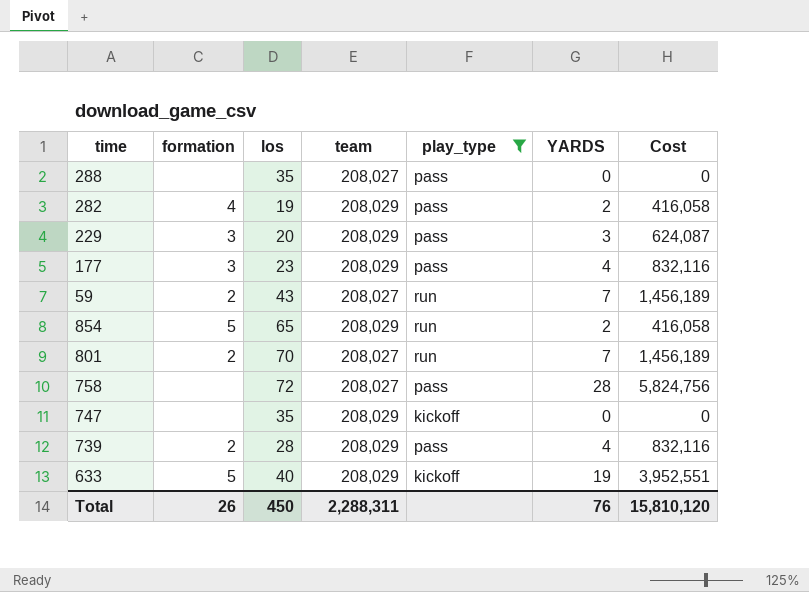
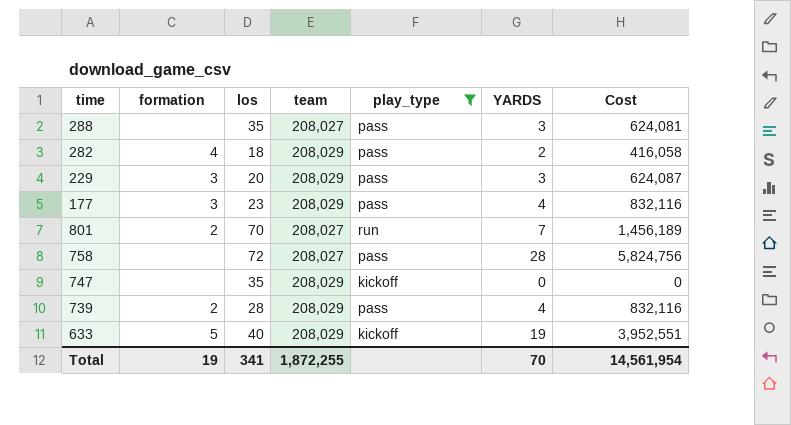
row 59: 2 | 43 | 208,027 | run | 7 | 1,456,189 -> none
row 854: 5 | 65 | 208,029 | run | 2 | 416,058 -> none
288 | YARDS: 0 -> 3
288 | Cost: 0 -> 624,081
282 | los: 19 -> 18
Total | formation: 26 -> 19
Total | los: 450 -> 341
Total | team: 2,288,311 -> 1,872,255
Total | YARDS: 76 -> 70
Total | Cost: 15,810,120 -> 14,561,954

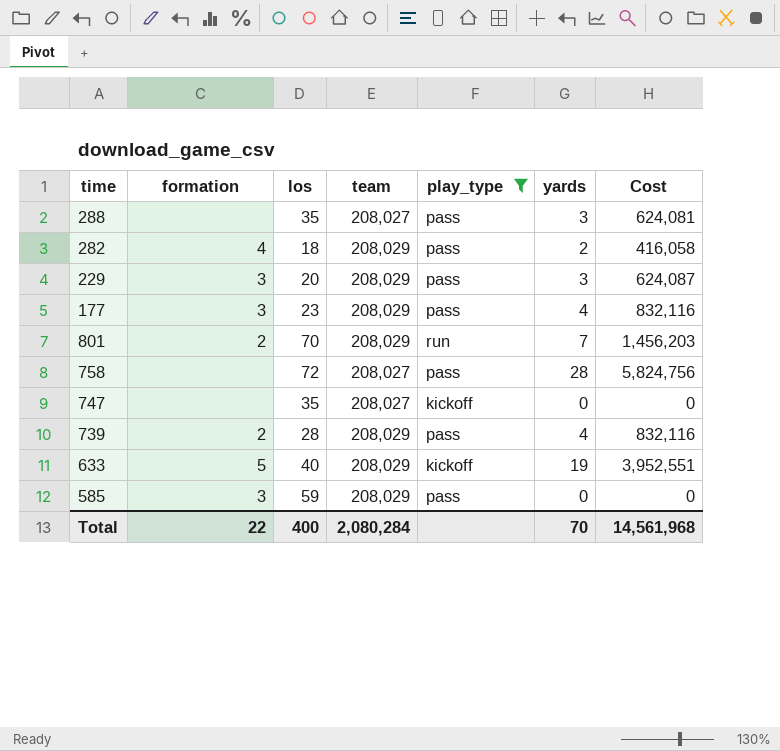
column name: YARDS -> yards
801 | team: 208,027 -> 208,029
801 | Cost: 1,456,189 -> 1,456,203
747 | team: 208,029 -> 208,027
row 585: none -> 3 | 59 | 208,029 | pass | 0 | 0
Total | formation: 19 -> 22
Total | los: 341 -> 400
Total | team: 1,872,255 -> 2,080,284
Total | Cost: 14,561,954 -> 14,561,968

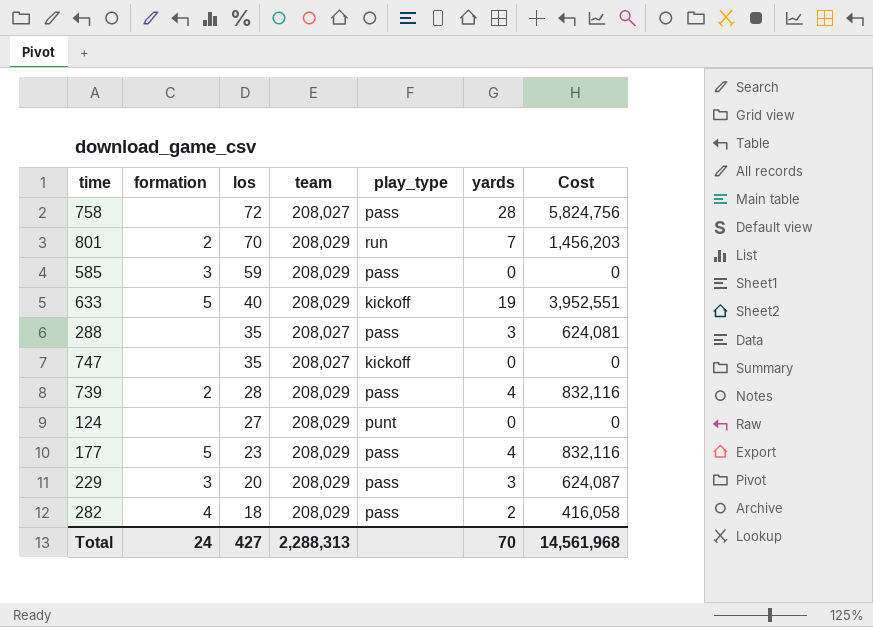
filter: play_type != punt -> none
row order: none -> los descending
177 | formation: 3 -> 5
Total | formation: 22 -> 24
Total | los: 400 -> 427
Total | team: 2,080,284 -> 2,288,313

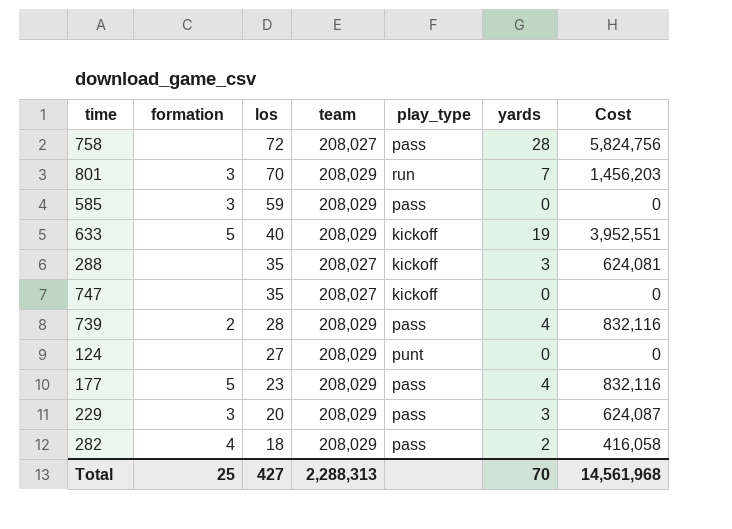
801 | formation: 2 -> 3
288 | play_type: pass -> kickoff
Total | formation: 24 -> 25

